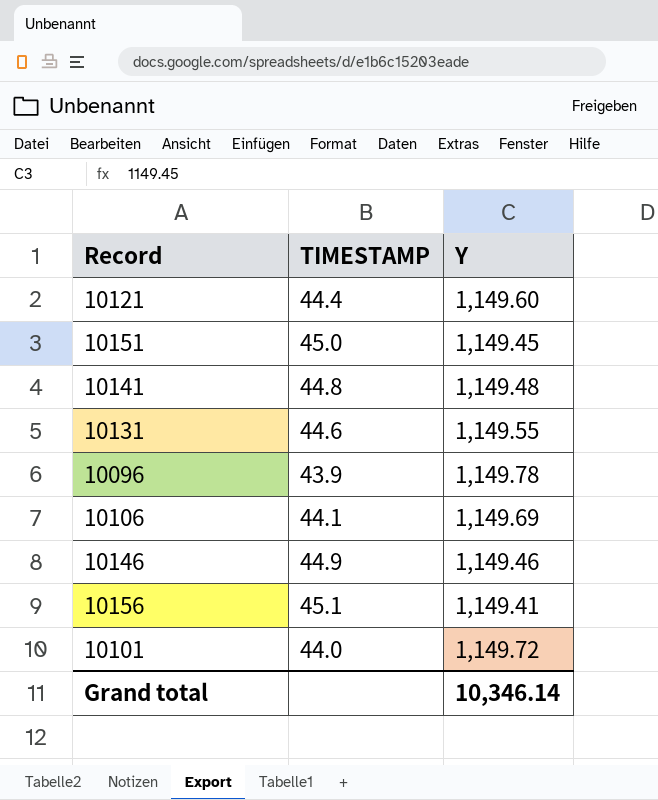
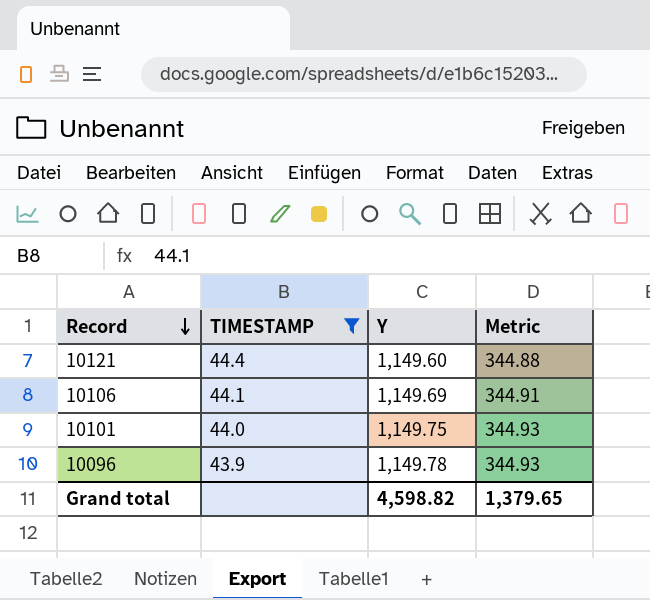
filter: none -> TIMESTAMP <= 44.4
row order: none -> Record descending
column Metric | formula: none -> [Y] * 0.3
10101 | Y: 1,149.72 -> 1,149.75
Grand total | Y: 10,346.14 -> 4,598.82

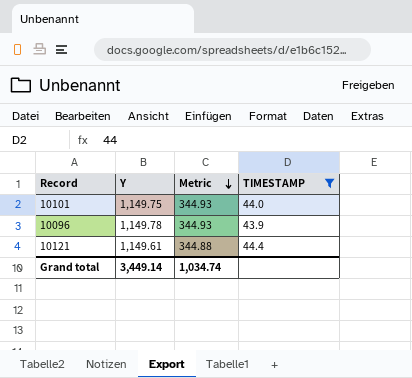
row order: Record descending -> Metric descending
column TIMESTAMP | position: 2 -> 4
row 10106: 44.1 | 1,149.69 | 344.91 -> none
10121 | Y: 1,149.60 -> 1,149.61
Grand total | Y: 4,598.82 -> 3,449.14
Grand total | Metric: 1,379.65 -> 1,034.74

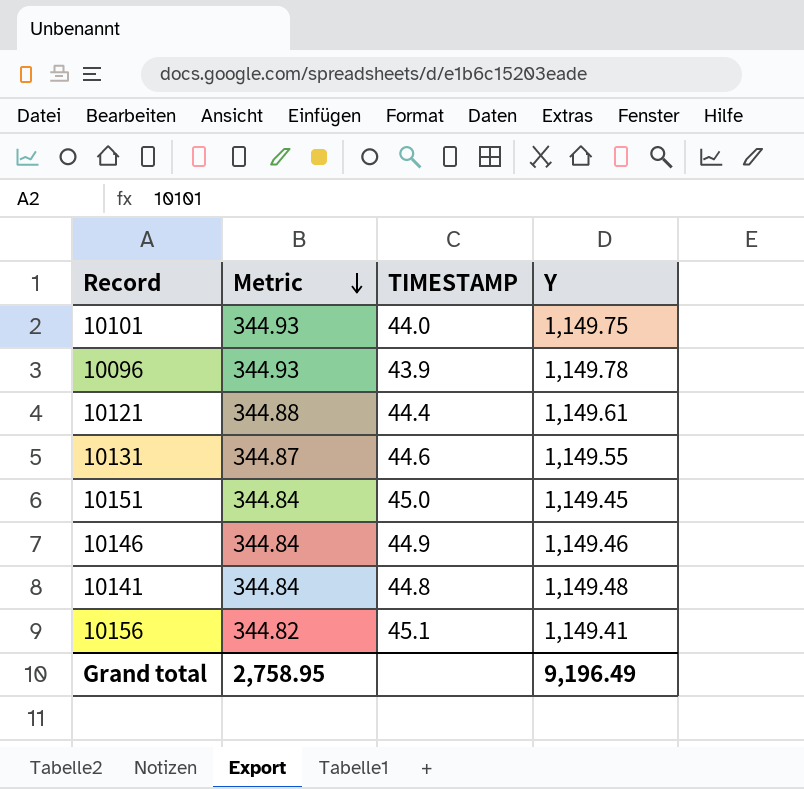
filter: TIMESTAMP <= 44.4 -> none
column Y | position: 2 -> 4
Grand total | Metric: 1,034.74 -> 2,758.95
Grand total | Y: 3,449.14 -> 9,196.49

